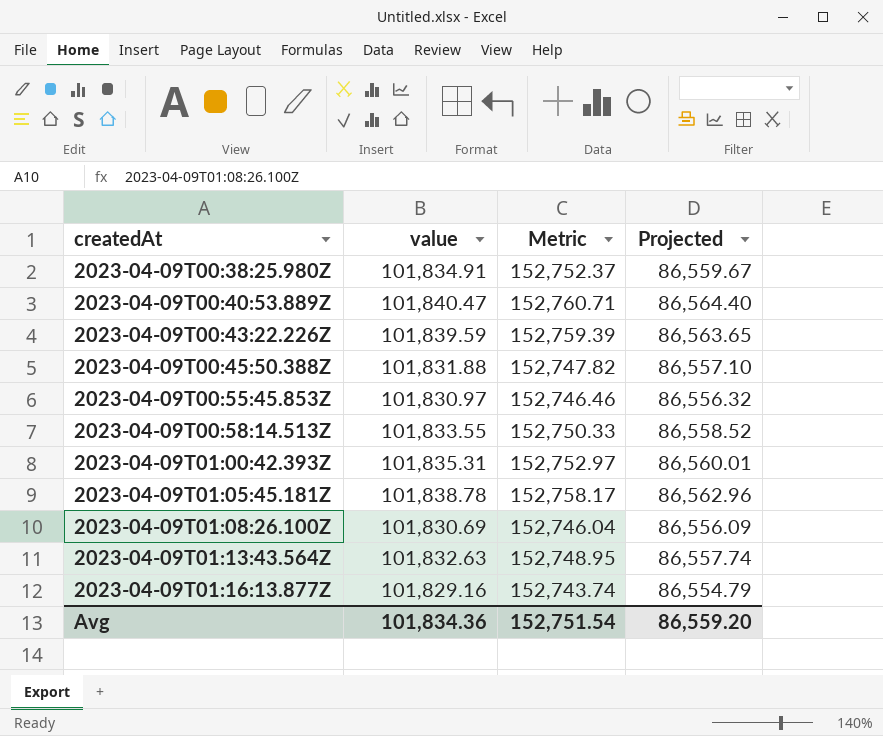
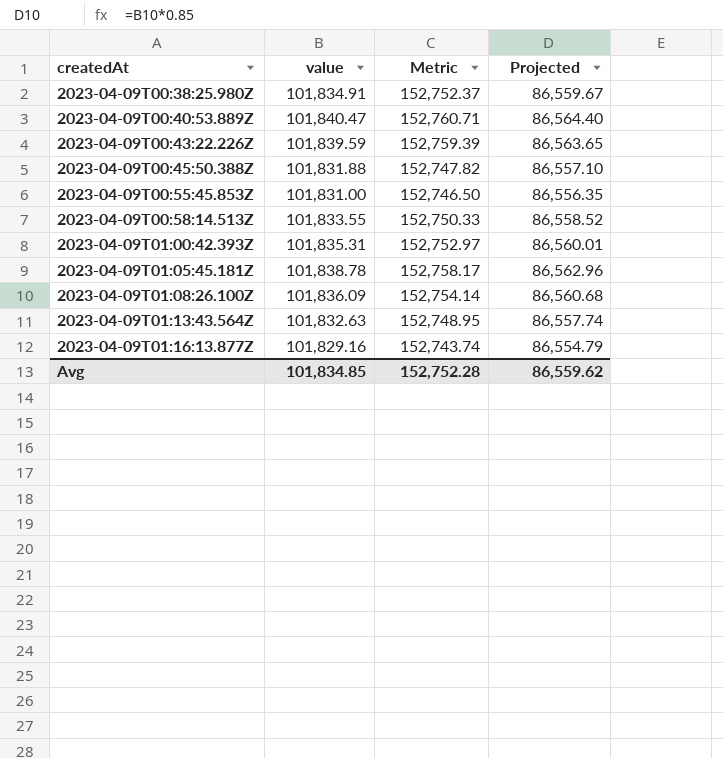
2023-04-09T00:55:45.853Z | value: 101,830.97 -> 101,831.00
2023-04-09T00:55:45.853Z | Metric: 152,746.46 -> 152,746.50
2023-04-09T00:55:45.853Z | Projected: 86,556.32 -> 86,556.35
2023-04-09T01:08:26.100Z | value: 101,830.69 -> 101,836.09
2023-04-09T01:08:26.100Z | Metric: 152,746.04 -> 152,754.14
2023-04-09T01:08:26.100Z | Projected: 86,556.09 -> 86,560.68
Avg | value: 101,834.36 -> 101,834.85
Avg | Metric: 152,751.54 -> 152,752.28
Avg | Projected: 86,559.20 -> 86,559.62

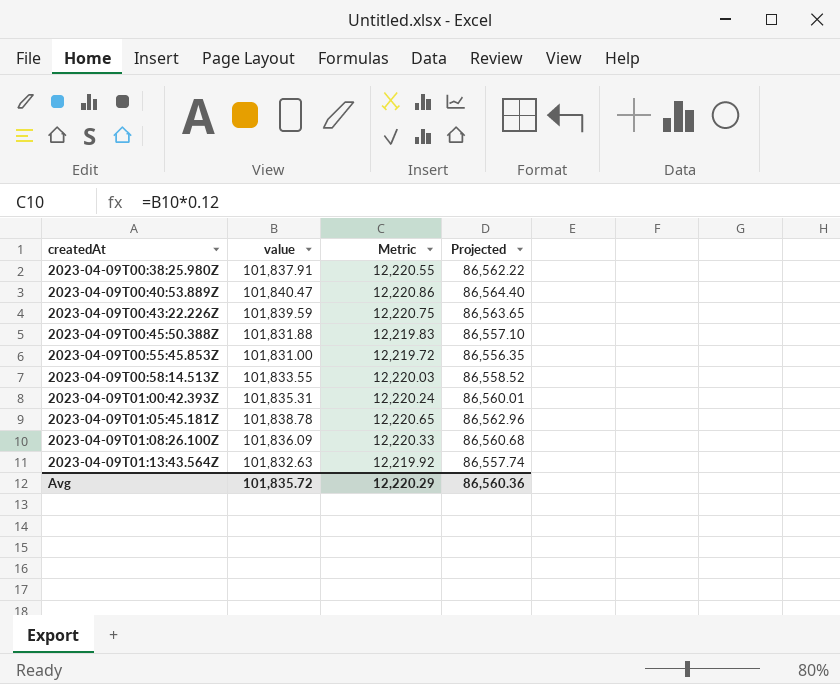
column Metric | formula: [value] * 1.5 -> [value] * 0.12
row 2023-04-09T01:16:13.877Z: 101,829.16 | 152,743.74 | 86,554.79 -> none
2023-04-09T00:38:25.980Z | value: 101,834.91 -> 101,837.91
2023-04-09T00:38:25.980Z | Projected: 86,559.67 -> 86,562.22
Avg | value: 101,834.85 -> 101,835.72
Avg | Metric: 152,752.28 -> 12,220.29
Avg | Projected: 86,559.62 -> 86,560.36

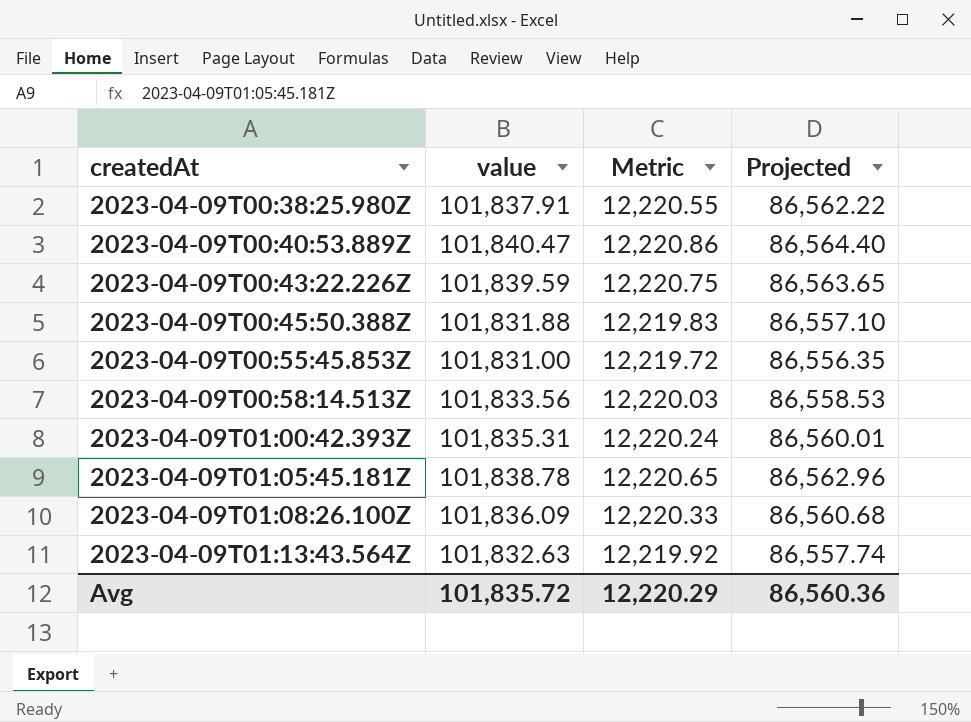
2023-04-09T00:58:14.513Z | value: 101,833.55 -> 101,833.56
2023-04-09T00:58:14.513Z | Projected: 86,558.52 -> 86,558.53

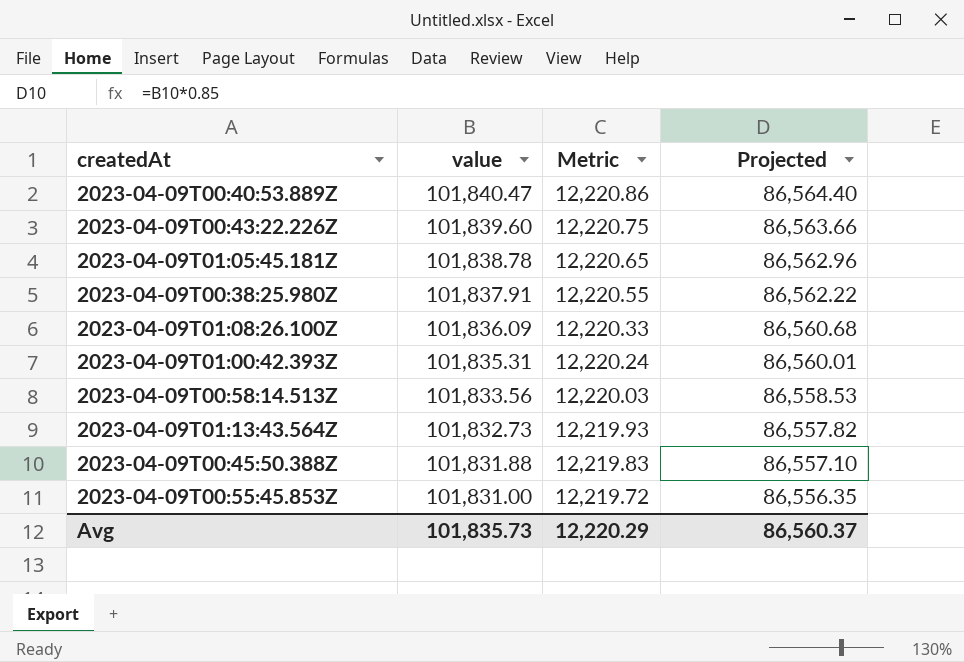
row order: createdAt ascending -> value descending
2023-04-09T00:43:22.226Z | value: 101,839.59 -> 101,839.60
2023-04-09T00:43:22.226Z | Projected: 86,563.65 -> 86,563.66
2023-04-09T01:13:43.564Z | value: 101,832.63 -> 101,832.73
2023-04-09T01:13:43.564Z | Metric: 12,219.92 -> 12,219.93
2023-04-09T01:13:43.564Z | Projected: 86,557.74 -> 86,557.82
Avg | value: 101,835.72 -> 101,835.73
Avg | Projected: 86,560.36 -> 86,560.37

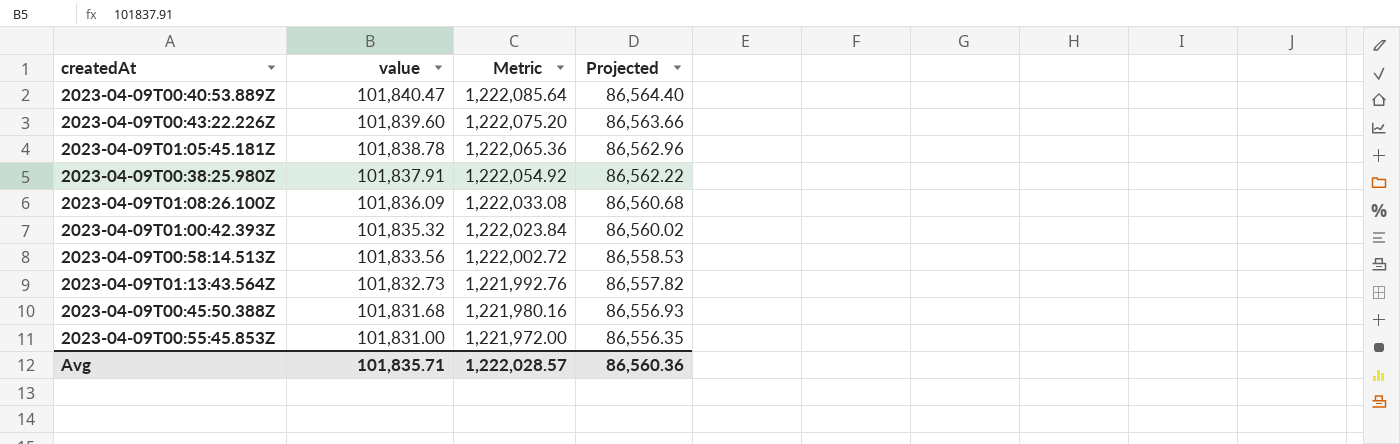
column Metric | formula: [value] * 0.12 -> [value] * 12
2023-04-09T01:00:42.393Z | value: 101,835.31 -> 101,835.32
2023-04-09T01:00:42.393Z | Projected: 86,560.01 -> 86,560.02
2023-04-09T00:45:50.388Z | value: 101,831.88 -> 101,831.68
2023-04-09T00:45:50.388Z | Projected: 86,557.10 -> 86,556.93
Avg | value: 101,835.73 -> 101,835.71
Avg | Metric: 12,220.29 -> 1,222,028.57
Avg | Projected: 86,560.37 -> 86,560.36

